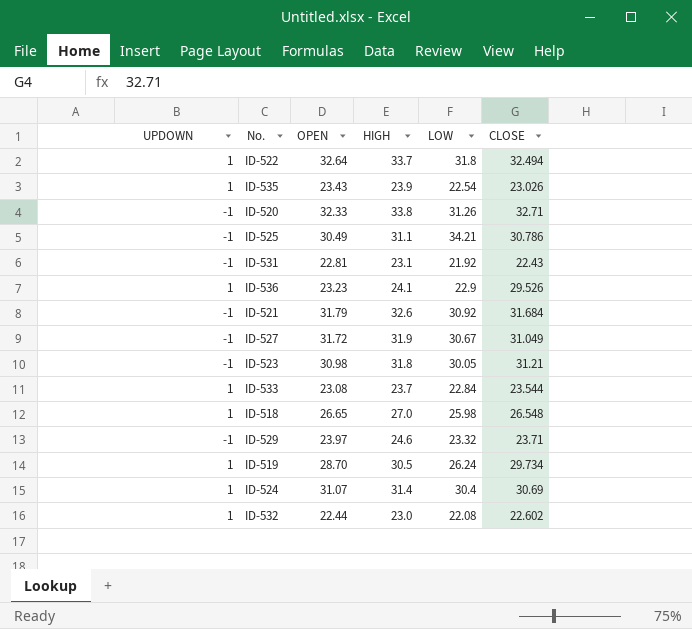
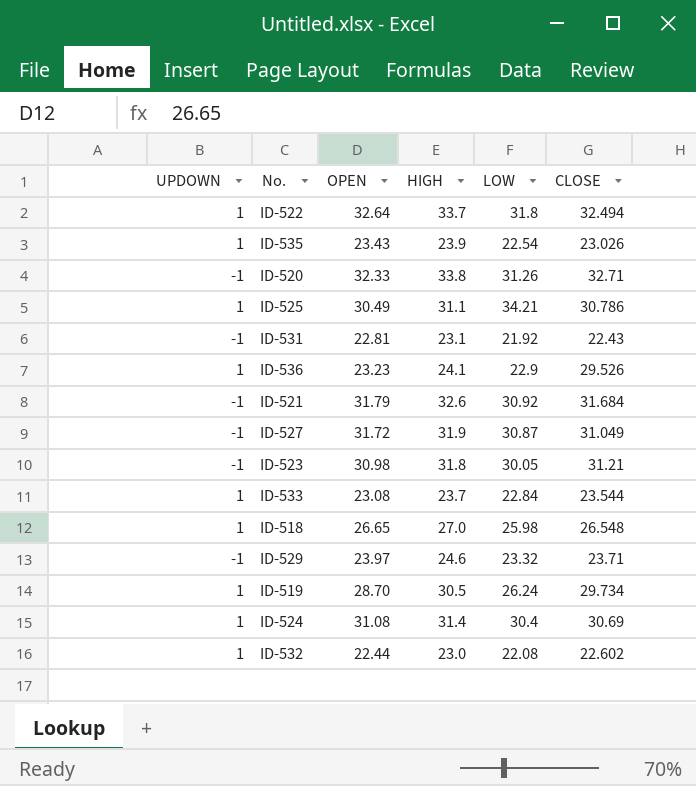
ID-525 | UPDOWN: -1 -> 1
ID-527 | LOW: 30.67 -> 30.87
ID-524 | OPEN: 31.07 -> 31.08

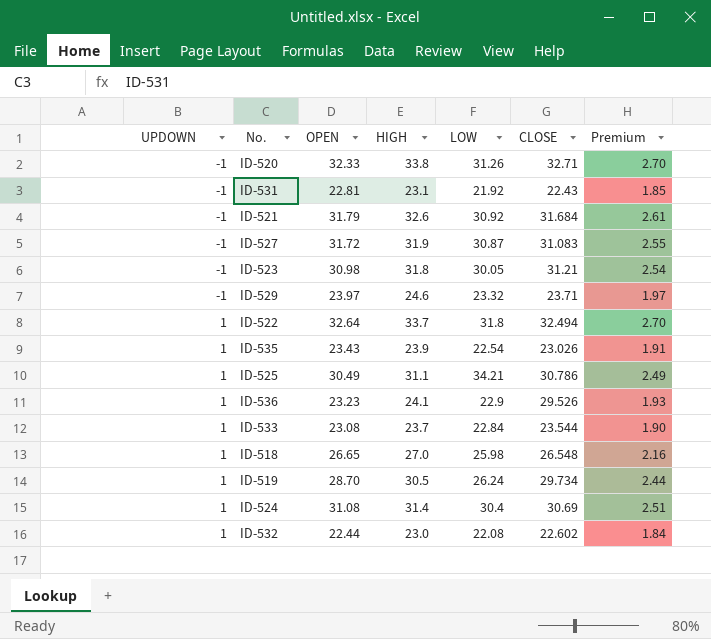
row order: none -> UPDOWN ascending
column Premium | formula: none -> [HIGH] * 0.08
ID-527 | CLOSE: 31.049 -> 31.083

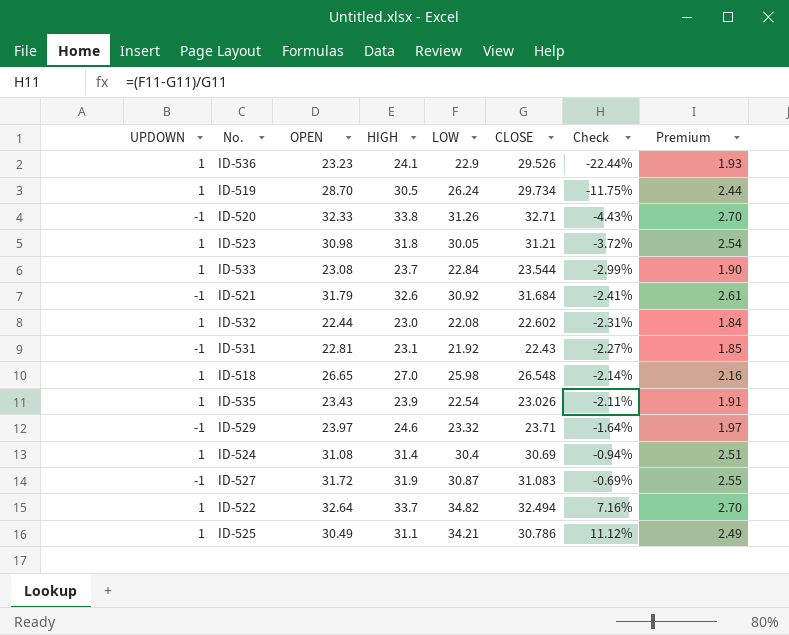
row order: UPDOWN ascending -> Check ascending
column Check | formula: none -> ([LOW] - [CLOSE]) / [CLOSE]
ID-523 | UPDOWN: -1 -> 1
ID-522 | LOW: 31.8 -> 34.82

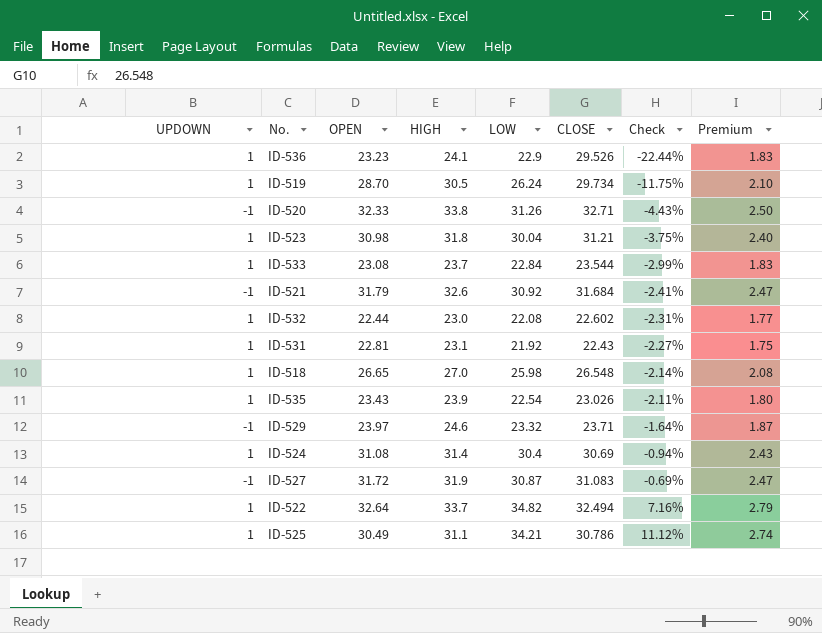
column Premium | formula: [HIGH] * 0.08 -> [LOW] * 0.08
ID-523 | LOW: 30.05 -> 30.04
ID-523 | Check: -3.72% -> -3.75%
ID-531 | UPDOWN: -1 -> 1

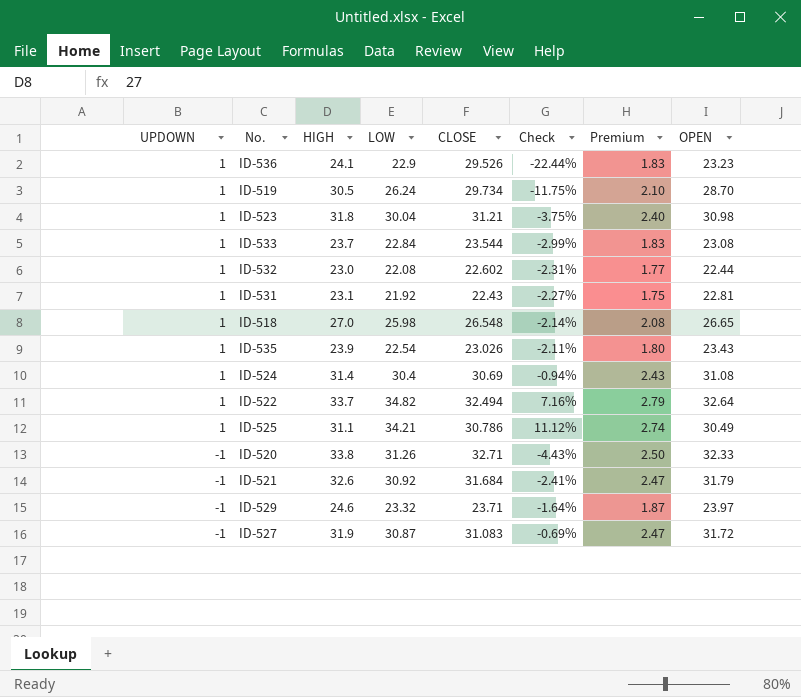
row order: Check ascending -> UPDOWN descending
column OPEN | position: 3 -> 8

